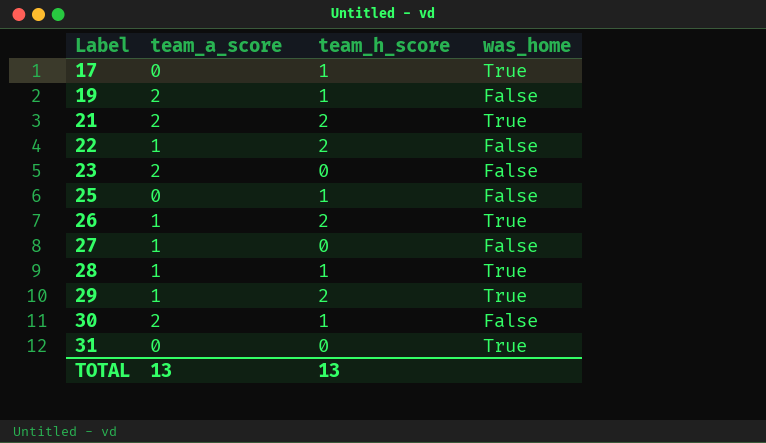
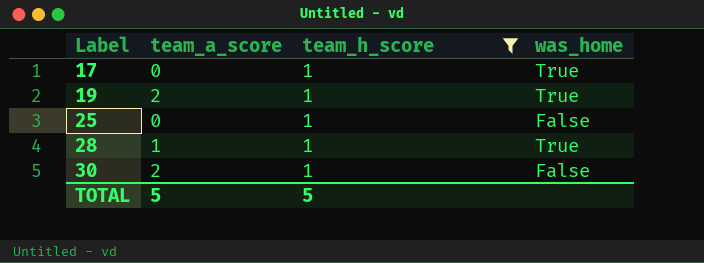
filter: none -> team_h_score = 1
19 | was_home: False -> True
TOTAL | team_a_score: 13 -> 5
TOTAL | team_h_score: 13 -> 5

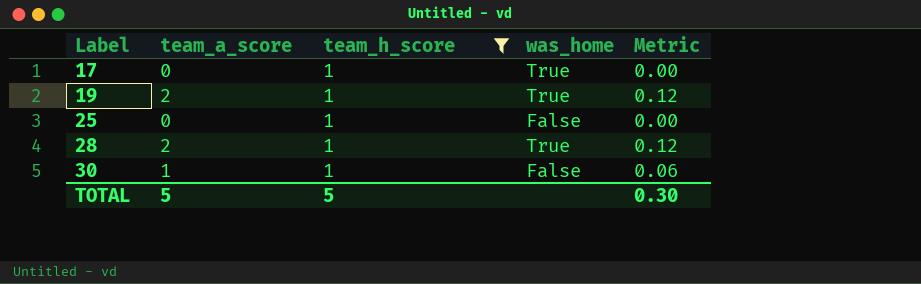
column Metric | formula: none -> [team_a_score] * 0.06
28 | team_a_score: 1 -> 2
30 | team_a_score: 2 -> 1

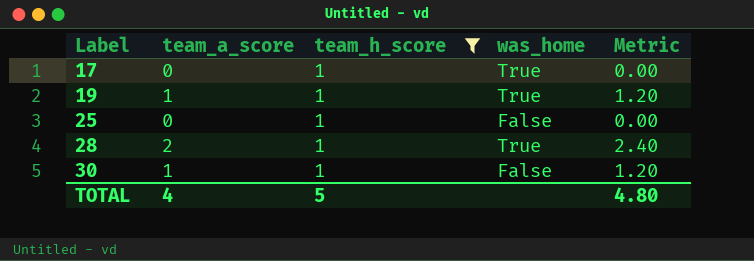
column Metric | formula: [team_a_score] * 0.06 -> [team_a_score] * 1.2
19 | team_a_score: 2 -> 1
TOTAL | team_a_score: 5 -> 4
TOTAL | Metric: 0.30 -> 4.80

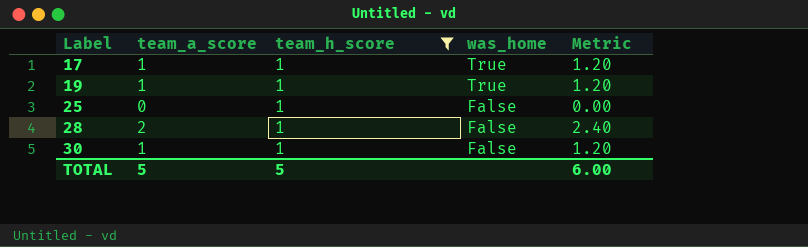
17 | team_a_score: 0 -> 1
17 | Metric: 0.00 -> 1.20
28 | was_home: True -> False
TOTAL | team_a_score: 4 -> 5
TOTAL | Metric: 4.80 -> 6.00

